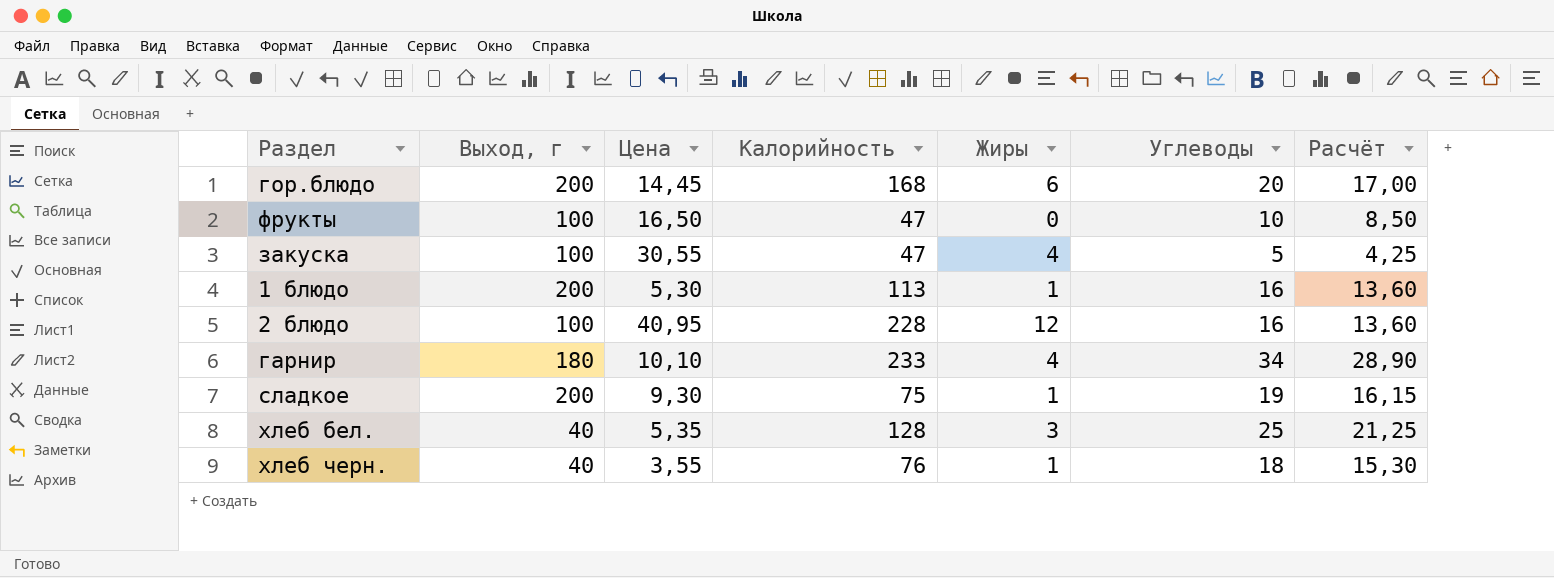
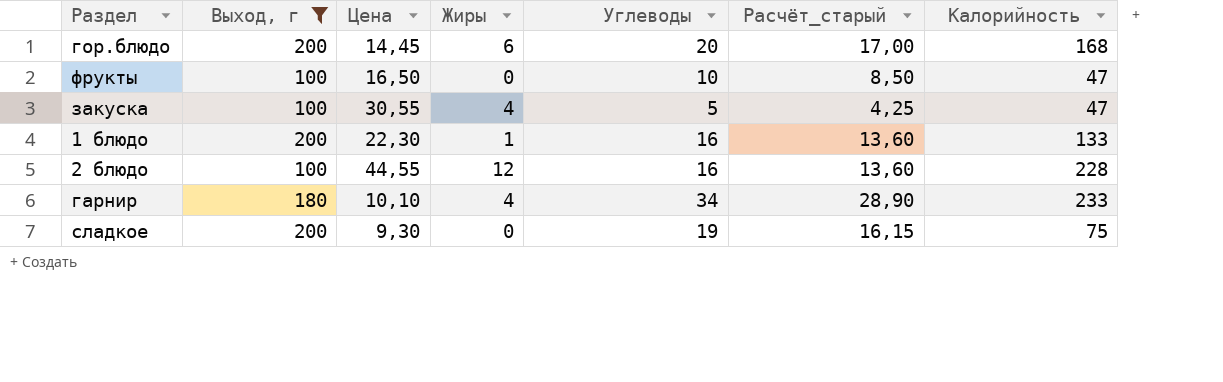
filter: none -> Выход, г != 40
column name: Расчёт -> Расчёт_старый
column Калорийность | position: 4 -> 7
1 блюдо | Цена: 5,30 -> 22,30
1 блюдо | Калорийность: 113 -> 133
2 блюдо | Цена: 40,95 -> 44,55
сладкое | Жиры: 1 -> 0

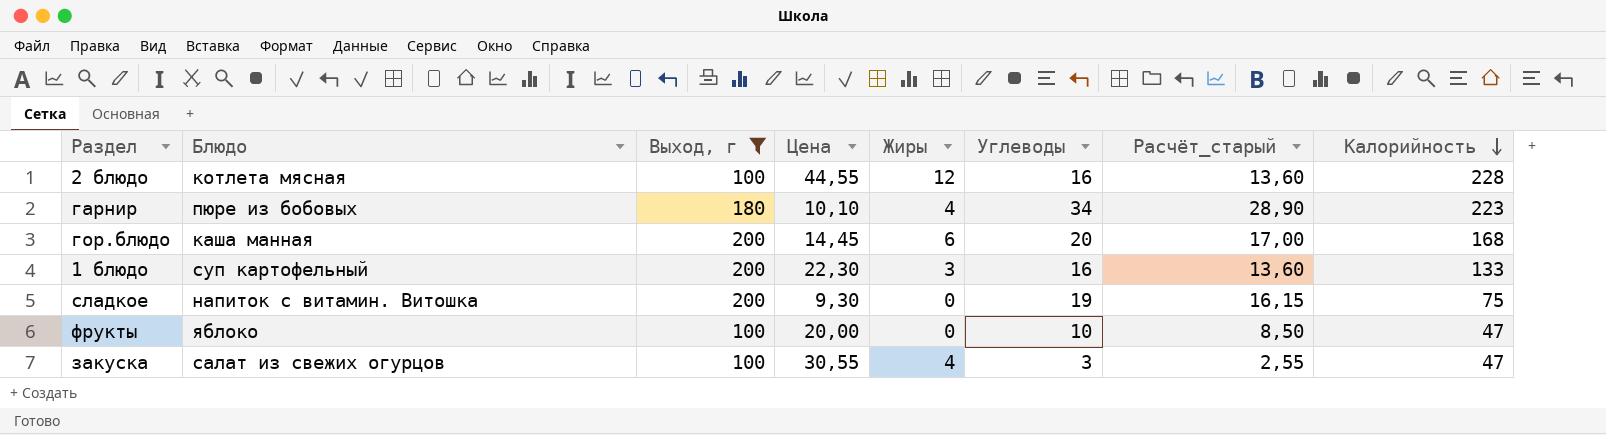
row order: none -> Калорийность descending
column Блюдо | position: none -> 2
гарнир | Калорийность: 233 -> 223
1 блюдо | Жиры: 1 -> 3
фрукты | Цена: 16,50 -> 20,00
закуска | Углеводы: 5 -> 3
закуска | Расчёт_старый: 4,25 -> 2,55

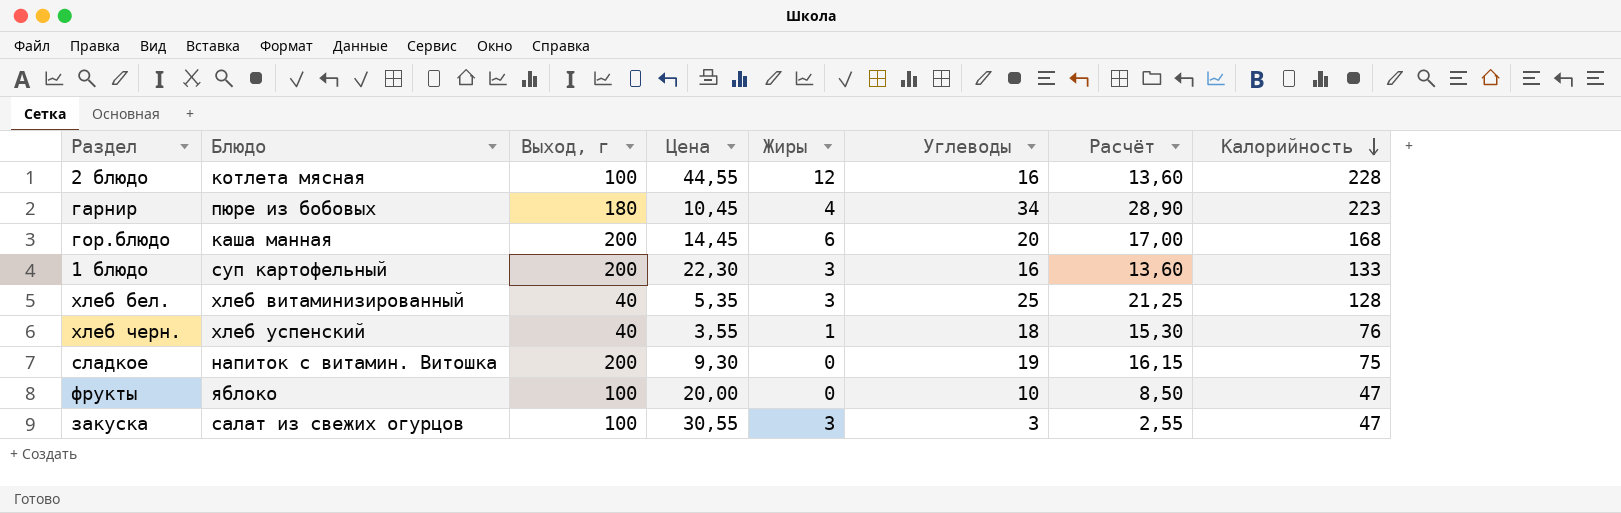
filter: Выход, г != 40 -> none
column name: Расчёт_старый -> Расчёт
гарнир | Цена: 10,10 -> 10,45
закуска | Жиры: 4 -> 3

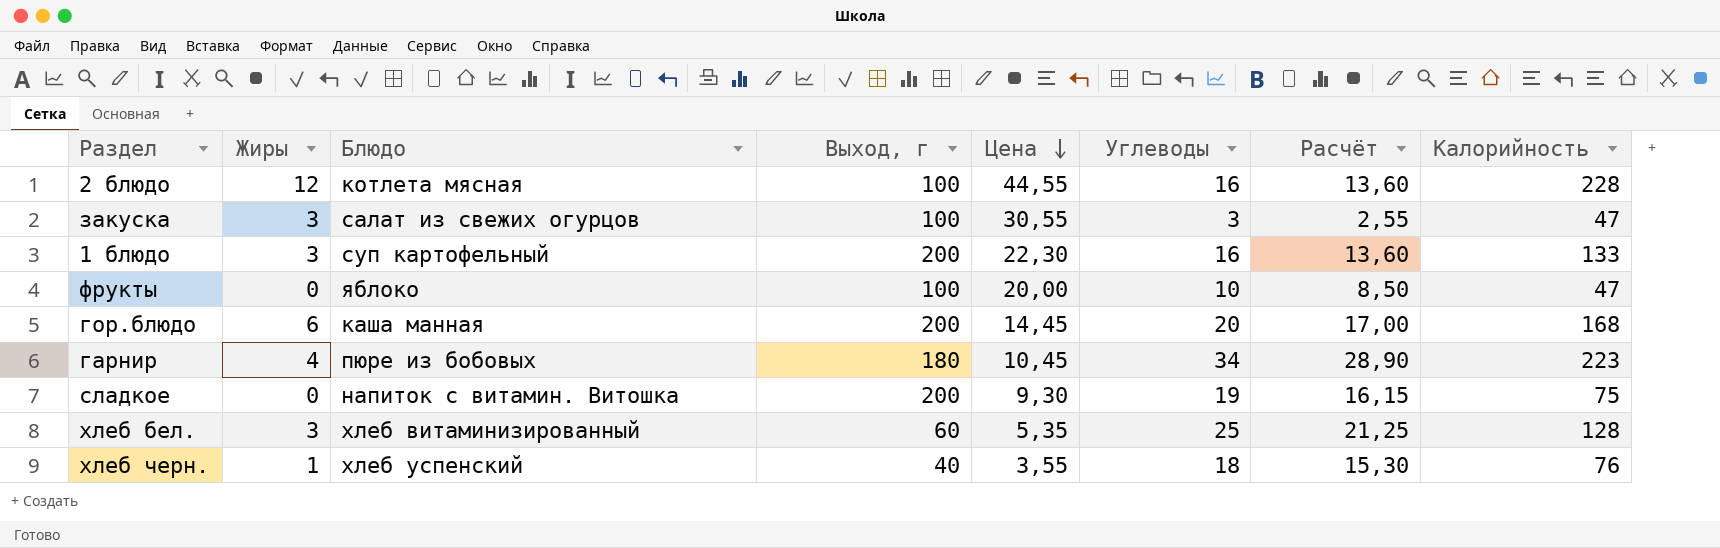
row order: Калорийность descending -> Цена descending
column Жиры | position: 5 -> 2
хлеб бел. | Выход, г: 40 -> 60

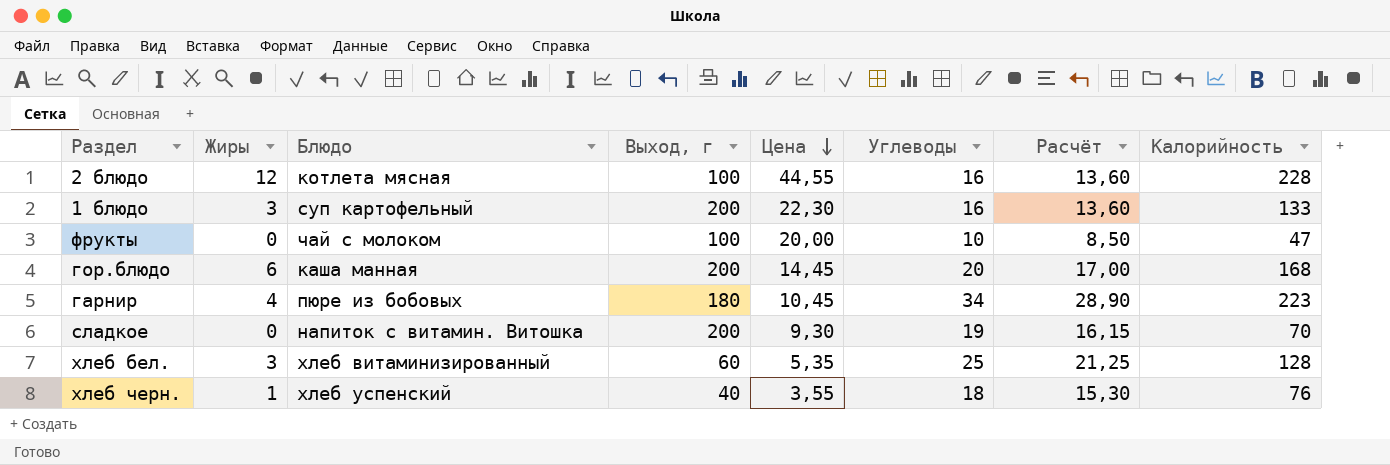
row закуска: 3 | салат из свежих огурцов | 100 | 30,55 | 3 | 2,55 | 47 -> none
фрукты | Блюдо: яблоко -> чай с молоком
сладкое | Калорийность: 75 -> 70

